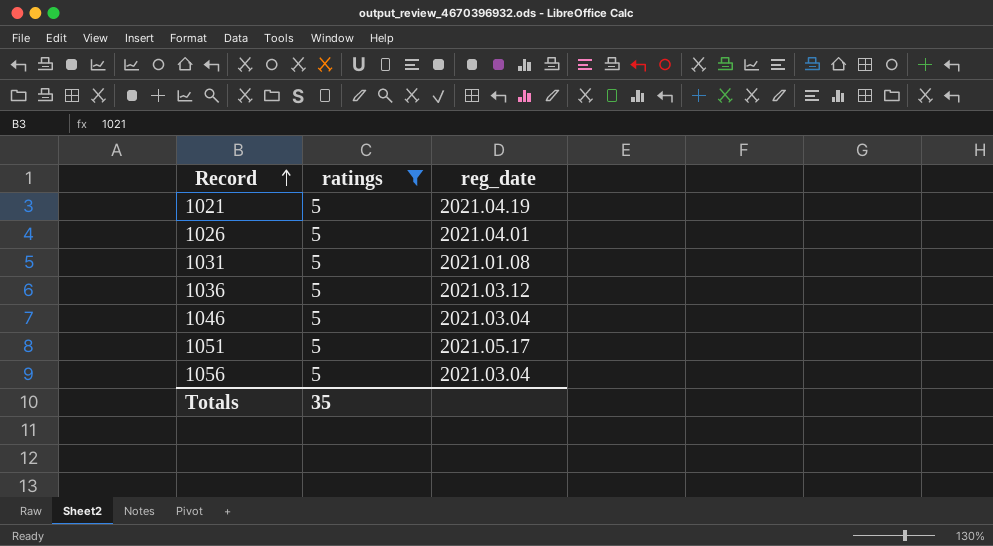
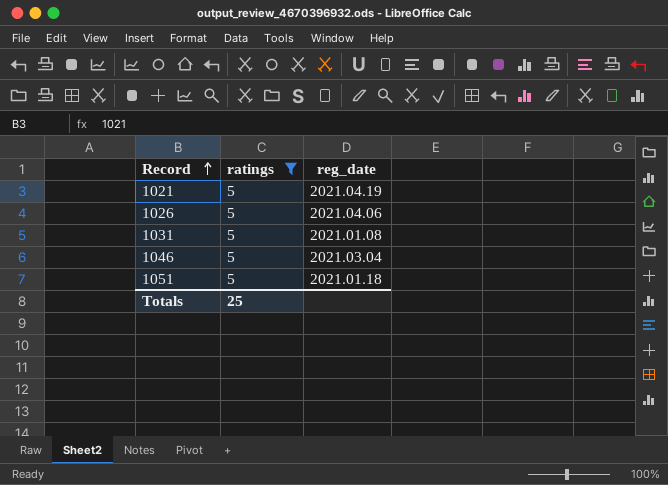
row 1036: 5 | 2021.03.12 -> none
row 1056: 5 | 2021.03.04 -> none
1026 | reg_date: 2021.04.01 -> 2021.04.06
1051 | reg_date: 2021.05.17 -> 2021.01.18
Totals | ratings: 35 -> 25

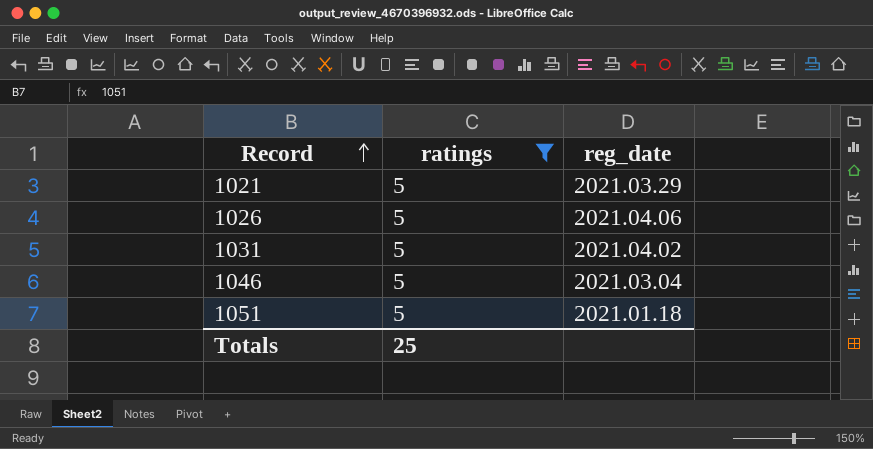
1021 | reg_date: 2021.04.19 -> 2021.03.29
1031 | reg_date: 2021.01.08 -> 2021.04.02

